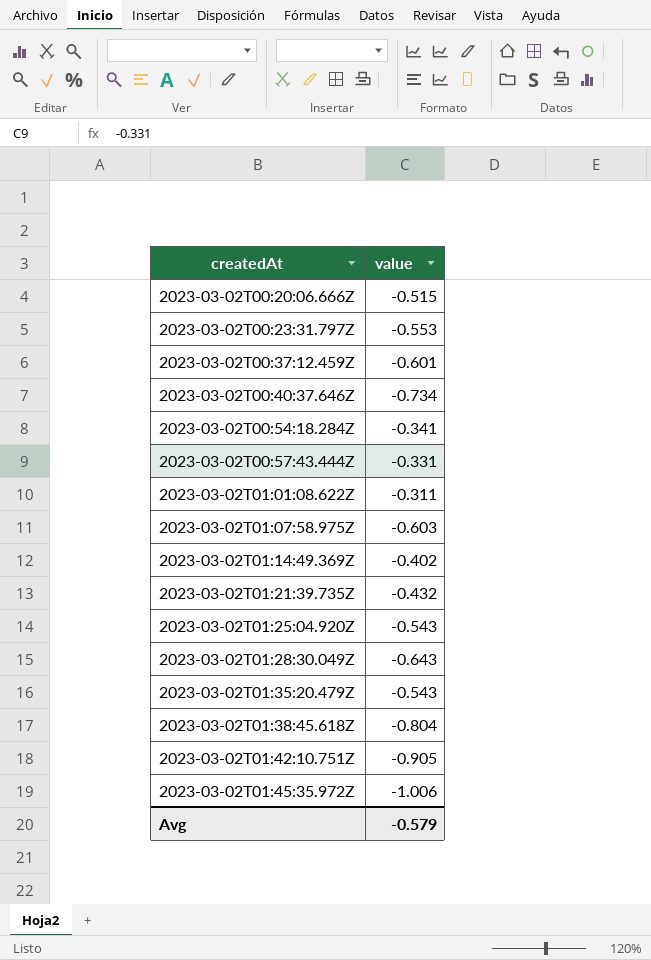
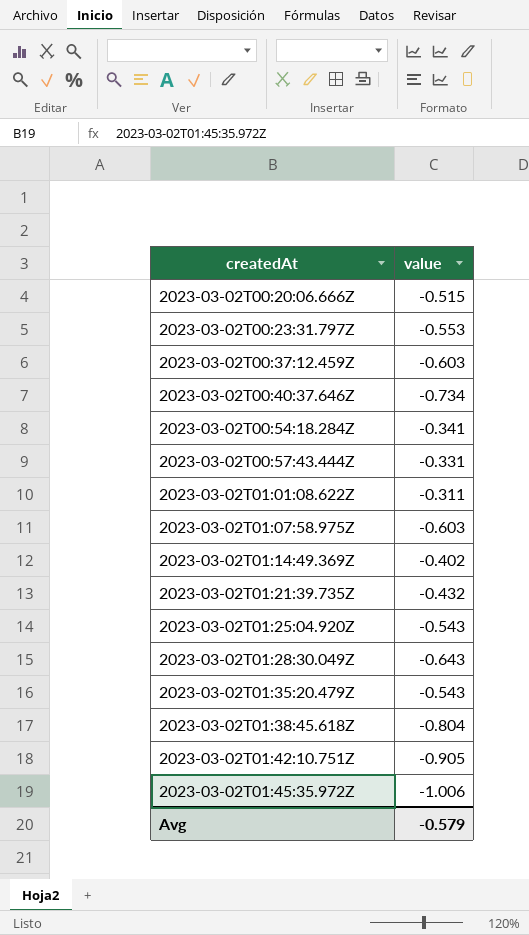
2023-03-02T00:37:12.459Z | value: -0.601 -> -0.603

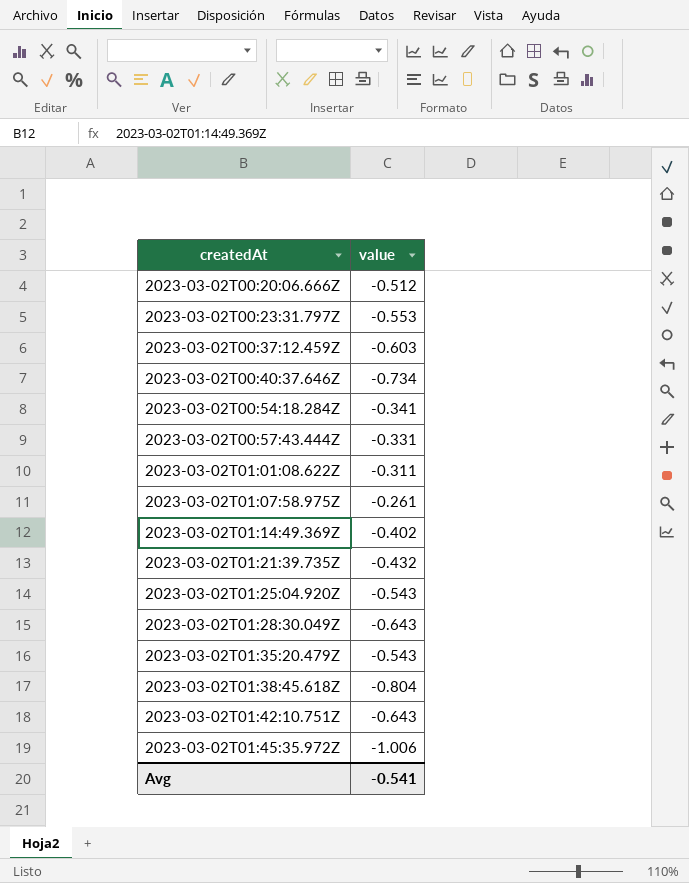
2023-03-02T00:20:06.666Z | value: -0.515 -> -0.512
2023-03-02T01:07:58.975Z | value: -0.603 -> -0.261
2023-03-02T01:42:10.751Z | value: -0.905 -> -0.643
Avg | value: -0.579 -> -0.541

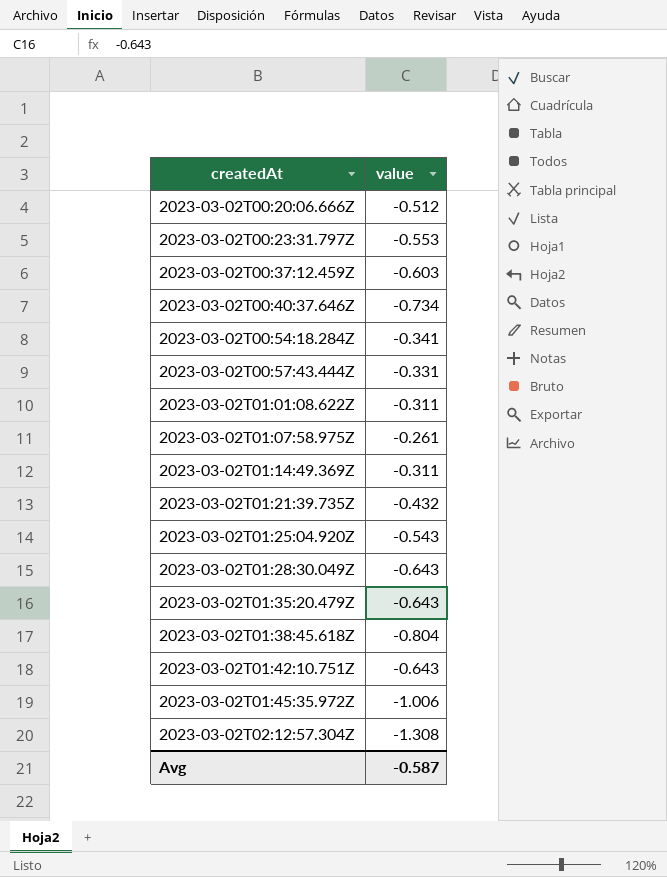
2023-03-02T01:14:49.369Z | value: -0.402 -> -0.311
2023-03-02T01:35:20.479Z | value: -0.543 -> -0.643
row 2023-03-02T02:12:57.304Z: none -> -1.308
Avg | value: -0.541 -> -0.587

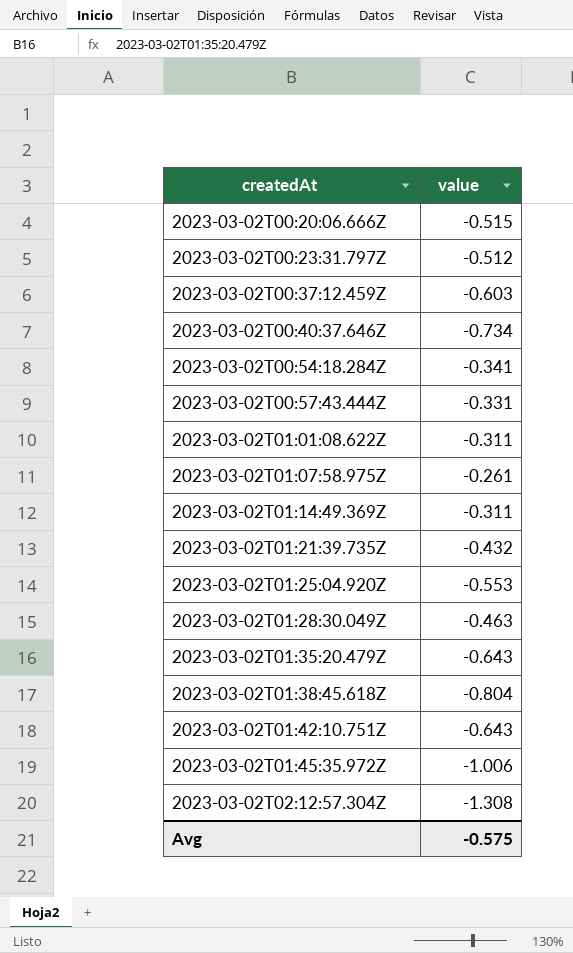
2023-03-02T00:20:06.666Z | value: -0.512 -> -0.515
2023-03-02T00:23:31.797Z | value: -0.553 -> -0.512
2023-03-02T01:25:04.920Z | value: -0.543 -> -0.553
2023-03-02T01:28:30.049Z | value: -0.643 -> -0.463
Avg | value: -0.587 -> -0.575

